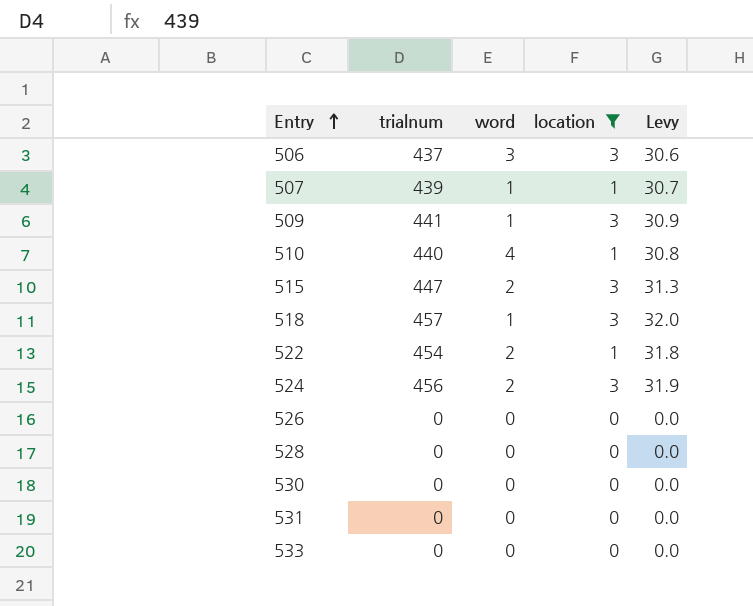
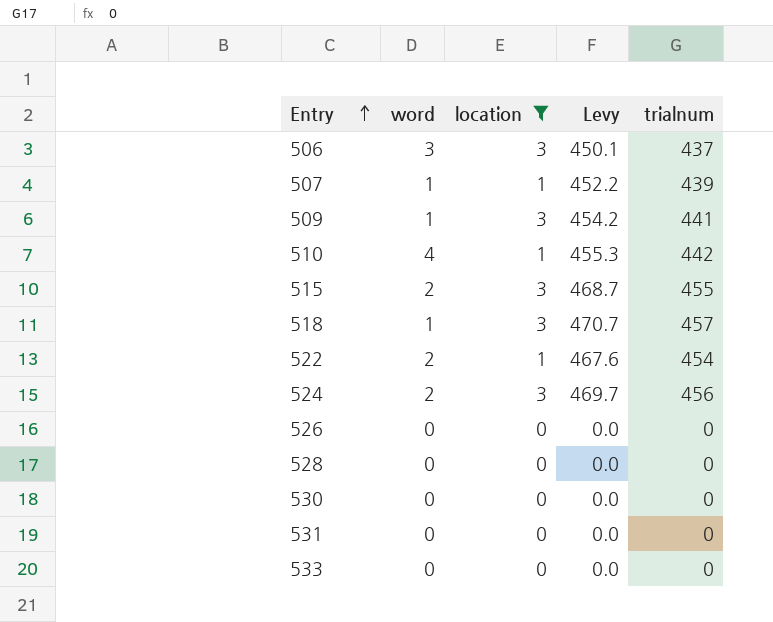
column Levy | formula: [trialnum] * 0.07 -> [trialnum] * 1.03
column trialnum | position: 2 -> 5
510 | trialnum: 440 -> 442
515 | trialnum: 447 -> 455

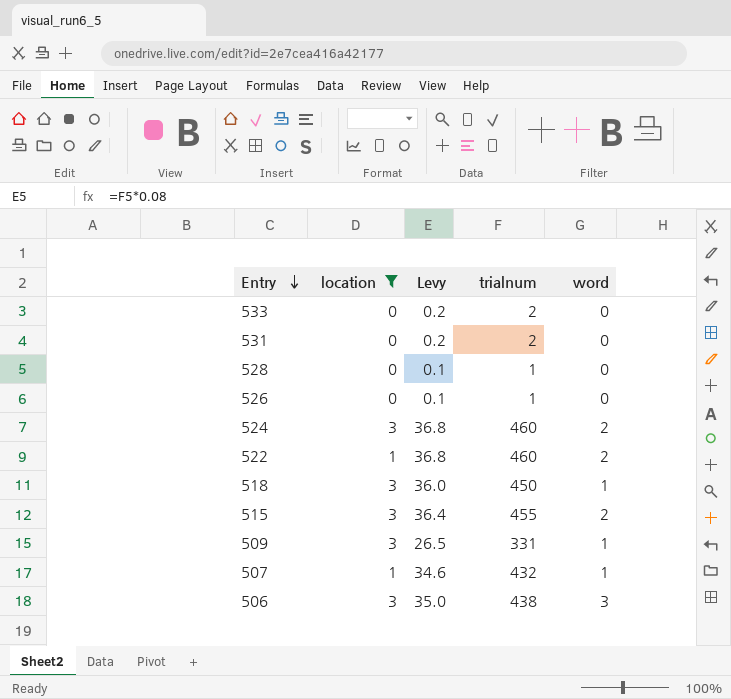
row order: Entry ascending -> Entry descending
column Levy | formula: [trialnum] * 1.03 -> [trialnum] * 0.08
column word | position: 2 -> 5
row 510: 4 | 1 | 455.3 | 442 -> none
row 530: 0 | 0 | 0.0 | 0 -> none
533 | trialnum: 0 -> 2
531 | trialnum: 0 -> 2
528 | trialnum: 0 -> 1
526 | trialnum: 0 -> 1
524 | trialnum: 456 -> 460
522 | trialnum: 454 -> 460
518 | trialnum: 457 -> 450
509 | trialnum: 441 -> 331
507 | trialnum: 439 -> 432
506 | trialnum: 437 -> 438

